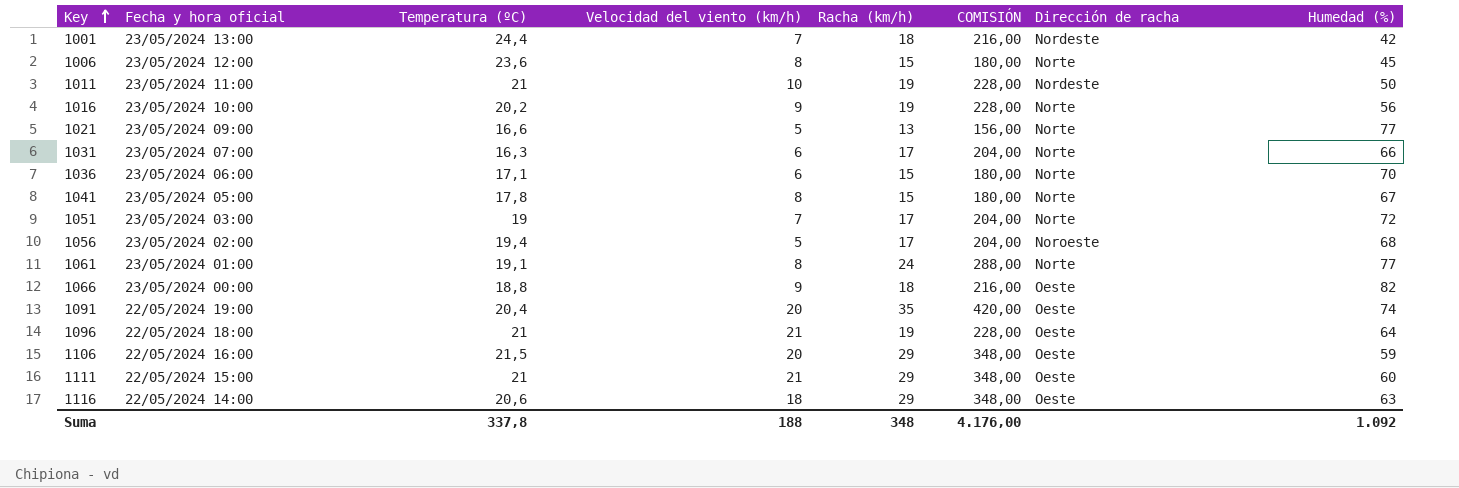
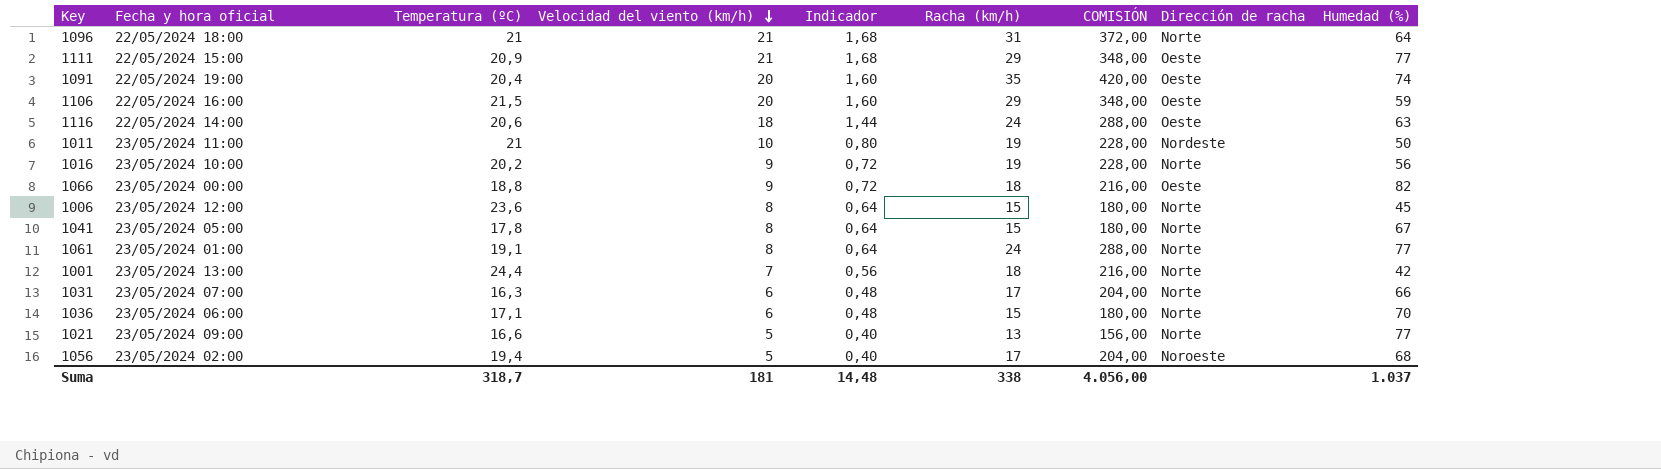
row order: Key ascending -> Velocidad del viento (km/h) descending
column Indicador | formula: none -> [Velocidad del viento (km/h)] * 0,08
row 1051: 23/05/2024 03:00 | 19 | 7 | 17 | 204,00 | Norte | 72 -> none
1096 | Racha (km/h): 19 -> 31
1096 | COMISIÓN: 228,00 -> 372,00
1096 | Dirección de racha: Oeste -> Norte
1111 | Temperatura (ºC): 21 -> 20,9
1111 | Humedad (%): 60 -> 77
1116 | Racha (km/h): 29 -> 24
1116 | COMISIÓN: 348,00 -> 288,00
1001 | Dirección de racha: Nordeste -> Norte
Suma | Temperatura (ºC): 337,8 -> 318,7
Suma | Velocidad del viento (km/h): 188 -> 181
Suma | Racha (km/h): 348 -> 338
Suma | COMISIÓN: 4.176,00 -> 4.056,00
Suma | Humedad (%): 1.092 -> 1.037

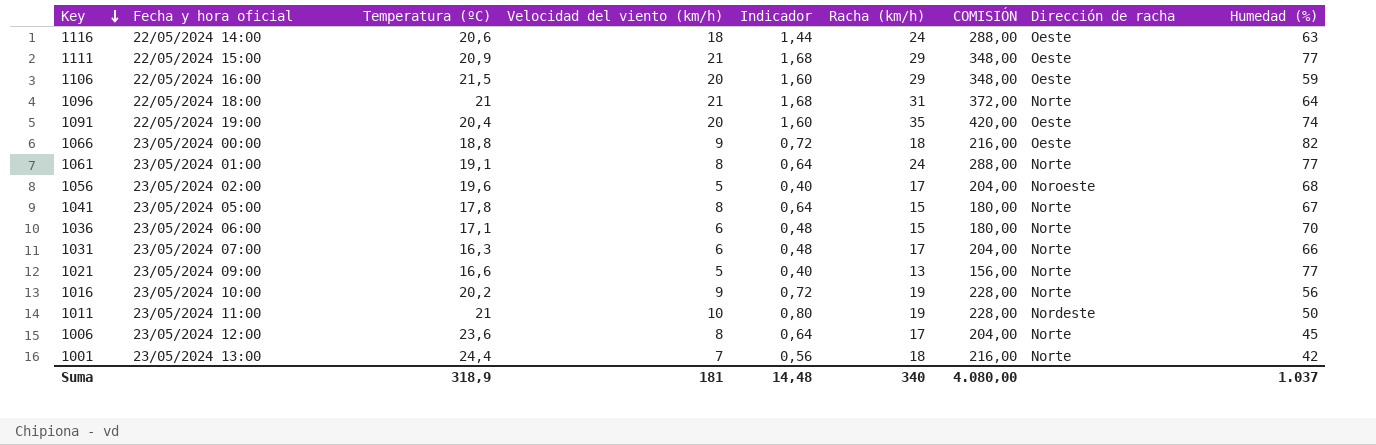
row order: Velocidad del viento (km/h) descending -> Key descending
1056 | Temperatura (ºC): 19,4 -> 19,6
1006 | Racha (km/h): 15 -> 17
1006 | COMISIÓN: 180,00 -> 204,00
Suma | Temperatura (ºC): 318,7 -> 318,9
Suma | Racha (km/h): 338 -> 340
Suma | COMISIÓN: 4.056,00 -> 4.080,00

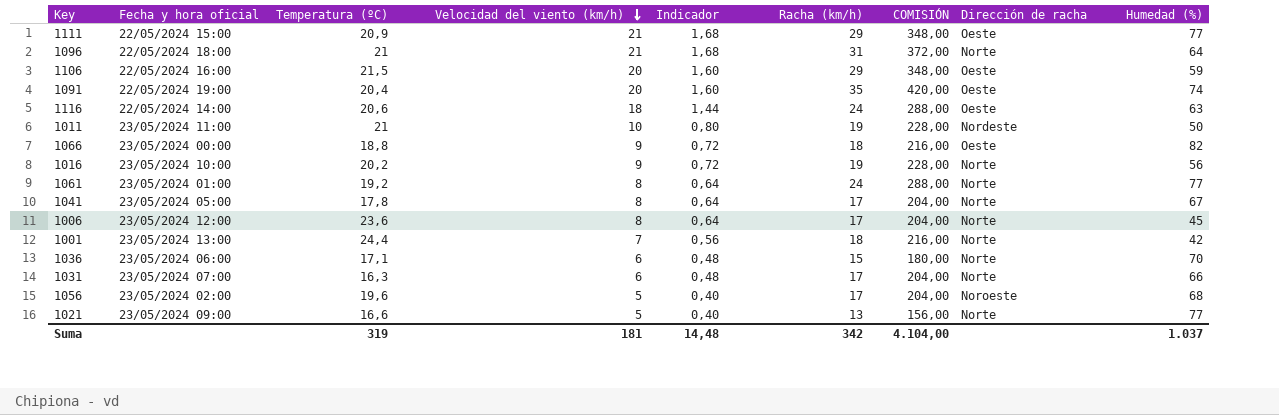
row order: Key descending -> Velocidad del viento (km/h) descending
1061 | Temperatura (ºC): 19,1 -> 19,2
1041 | Racha (km/h): 15 -> 17
1041 | COMISIÓN: 180,00 -> 204,00
Suma | Temperatura (ºC): 318,9 -> 319
Suma | Racha (km/h): 340 -> 342
Suma | COMISIÓN: 4.080,00 -> 4.104,00

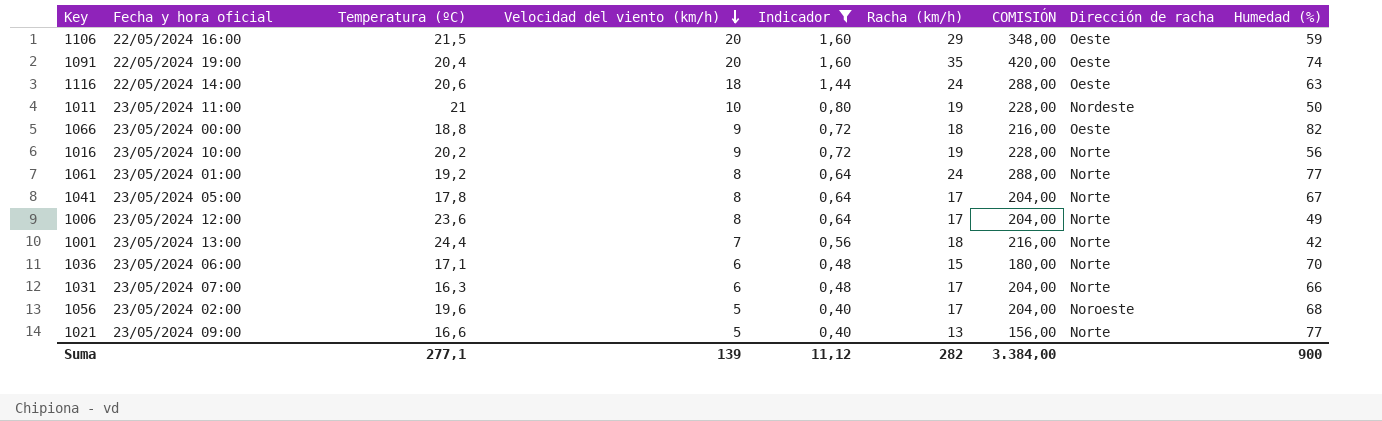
filter: none -> Indicador != 1,68
1006 | Humedad (%): 45 -> 49
Suma | Temperatura (ºC): 319 -> 277,1
Suma | Velocidad del viento (km/h): 181 -> 139
Suma | Indicador: 14,48 -> 11,12
Suma | Racha (km/h): 342 -> 282
Suma | COMISIÓN: 4.104,00 -> 3.384,00
Suma | Humedad (%): 1.037 -> 900

